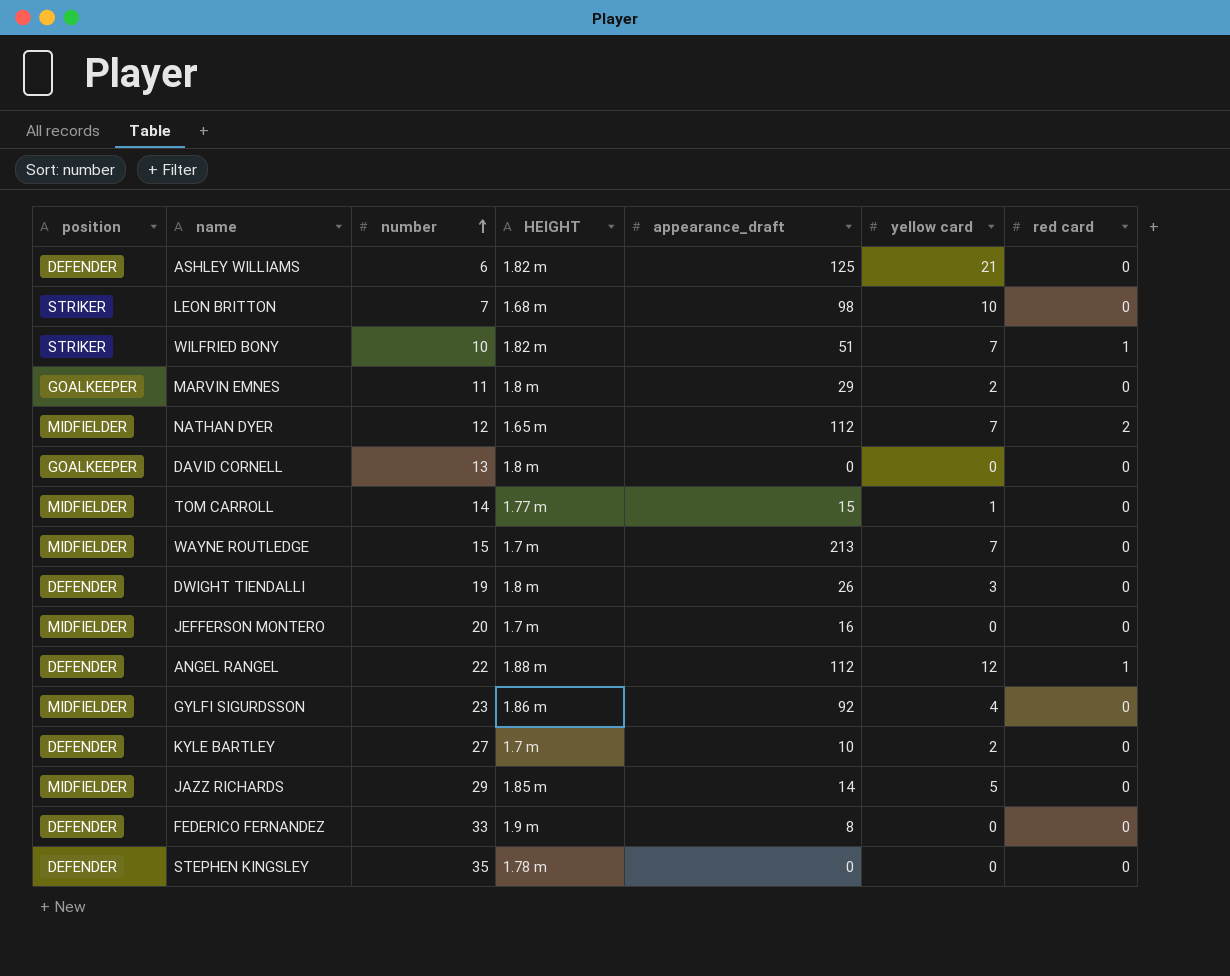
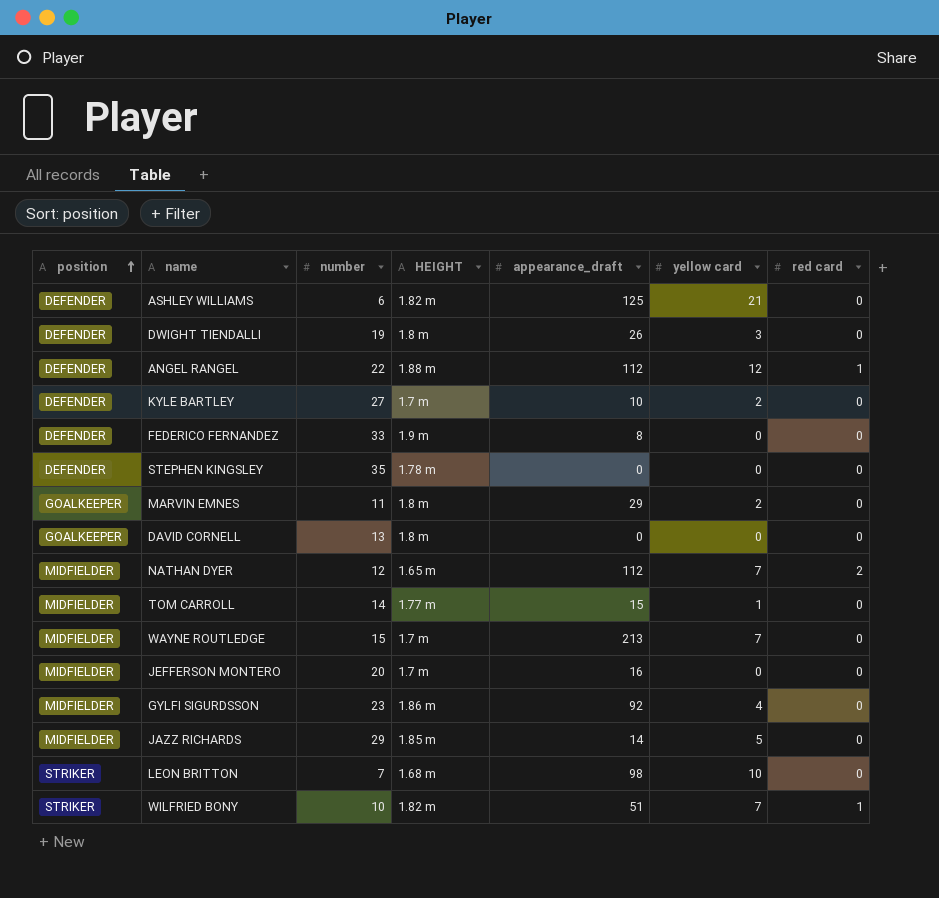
row order: number ascending -> position ascending

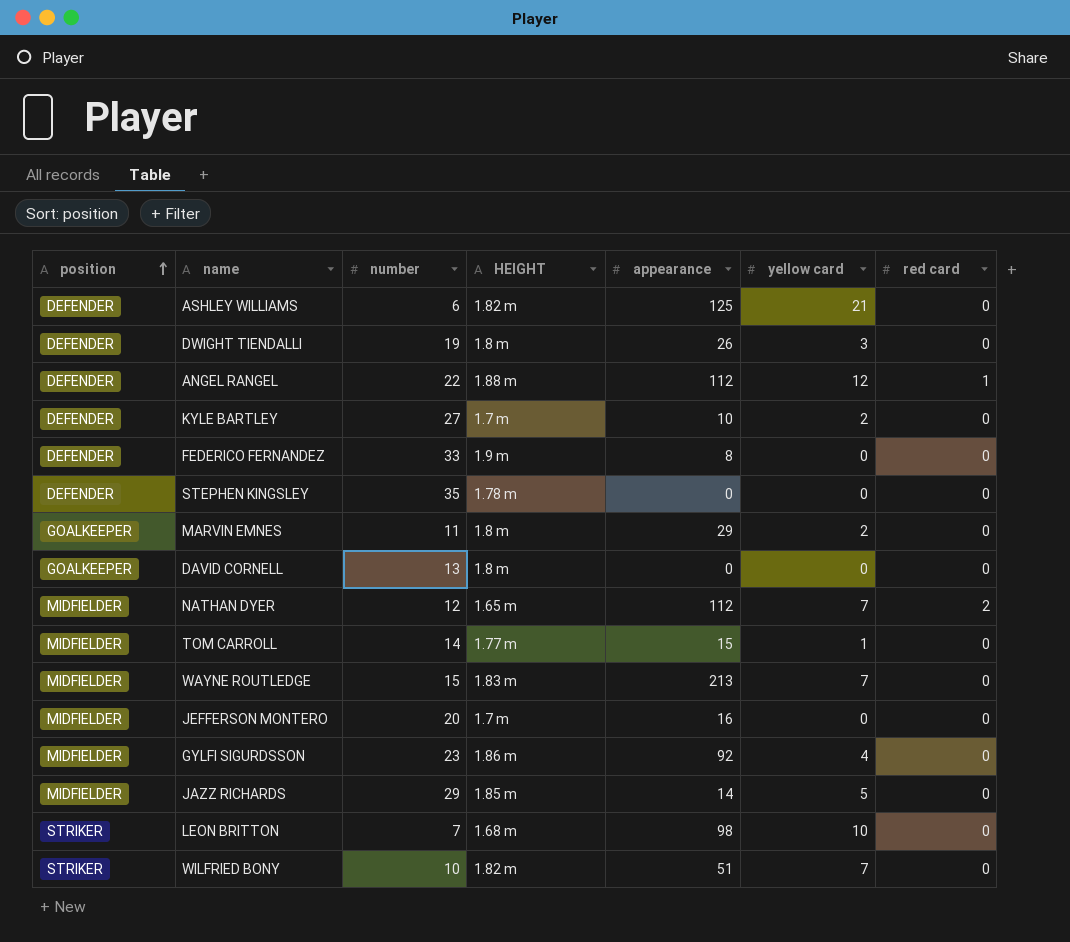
column name: appearance_draft -> appearance
WAYNE ROUTLEDGE | HEIGHT: 1.7 m -> 1.83 m
WILFRIED BONY | red card: 1 -> 0

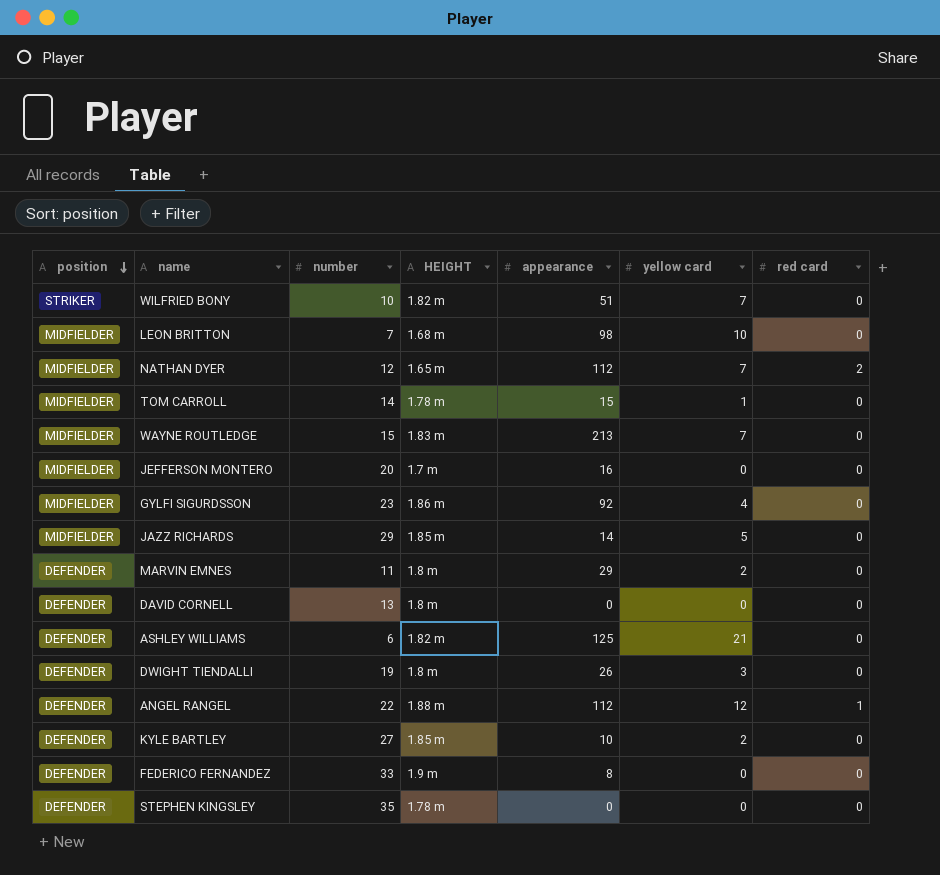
row order: position ascending -> position descending
LEON BRITTON | position: STRIKER -> MIDFIELDER
TOM CARROLL | HEIGHT: 1.77 m -> 1.78 m
MARVIN EMNES | position: GOALKEEPER -> DEFENDER
DAVID CORNELL | position: GOALKEEPER -> DEFENDER
KYLE BARTLEY | HEIGHT: 1.7 m -> 1.85 m

